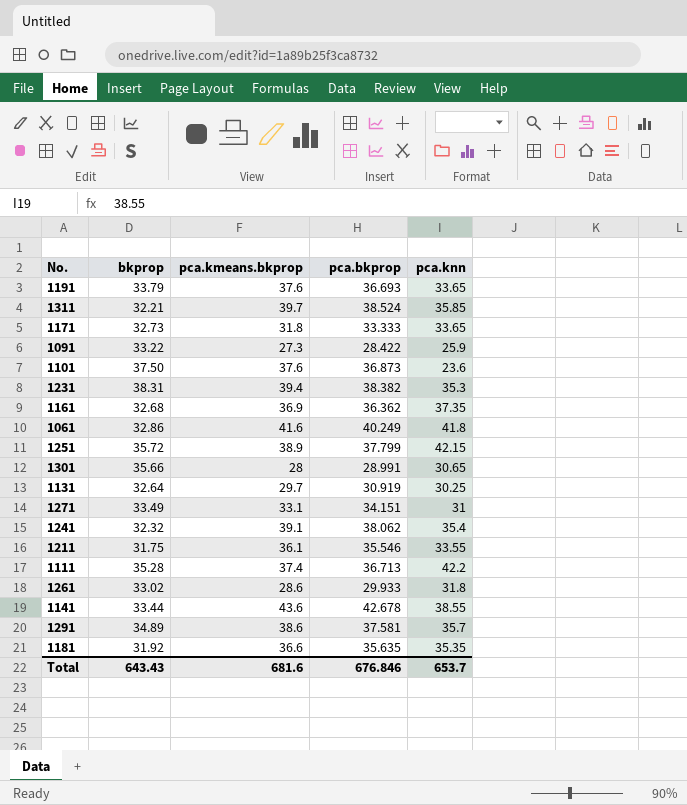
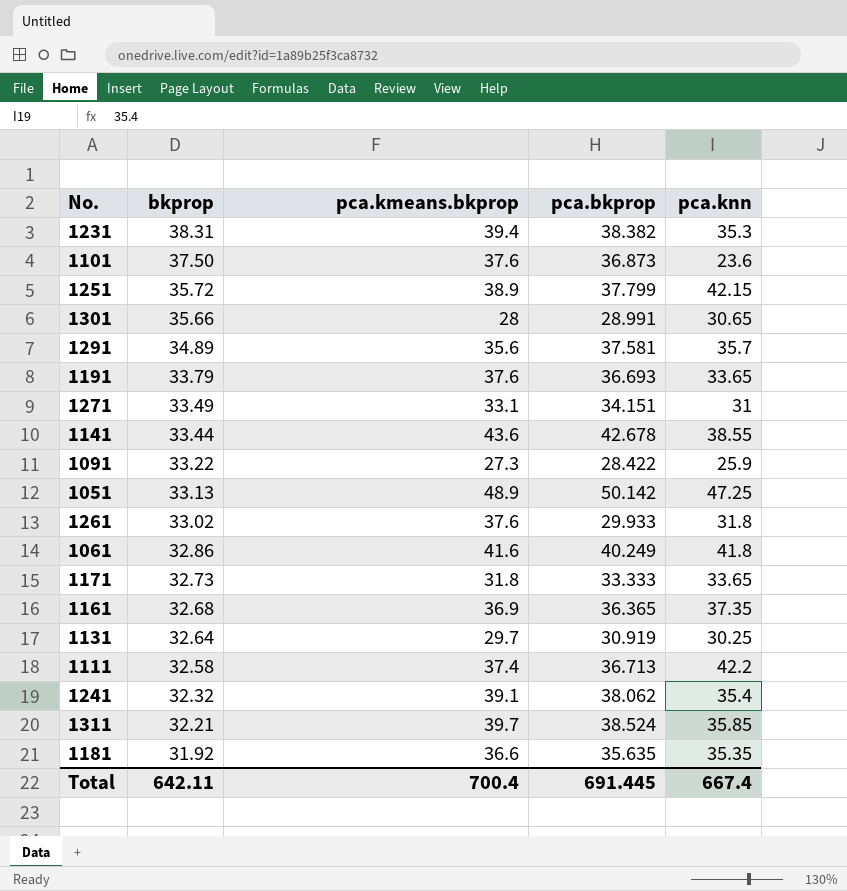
row order: none -> bkprop descending
row 1211: 31.75 | 36.1 | 35.546 | 33.55 -> none
1291 | pca.kmeans.bkprop: 38.6 -> 35.6
row 1051: none -> 33.13 | 48.9 | 50.142 | 47.25
1261 | pca.kmeans.bkprop: 28.6 -> 37.6
1161 | pca.bkprop: 36.362 -> 36.365
1111 | bkprop: 35.28 -> 32.58
Total | bkprop: 643.43 -> 642.11
Total | pca.kmeans.bkprop: 681.6 -> 700.4
Total | pca.bkprop: 676.846 -> 691.445
Total | pca.knn: 653.7 -> 667.4

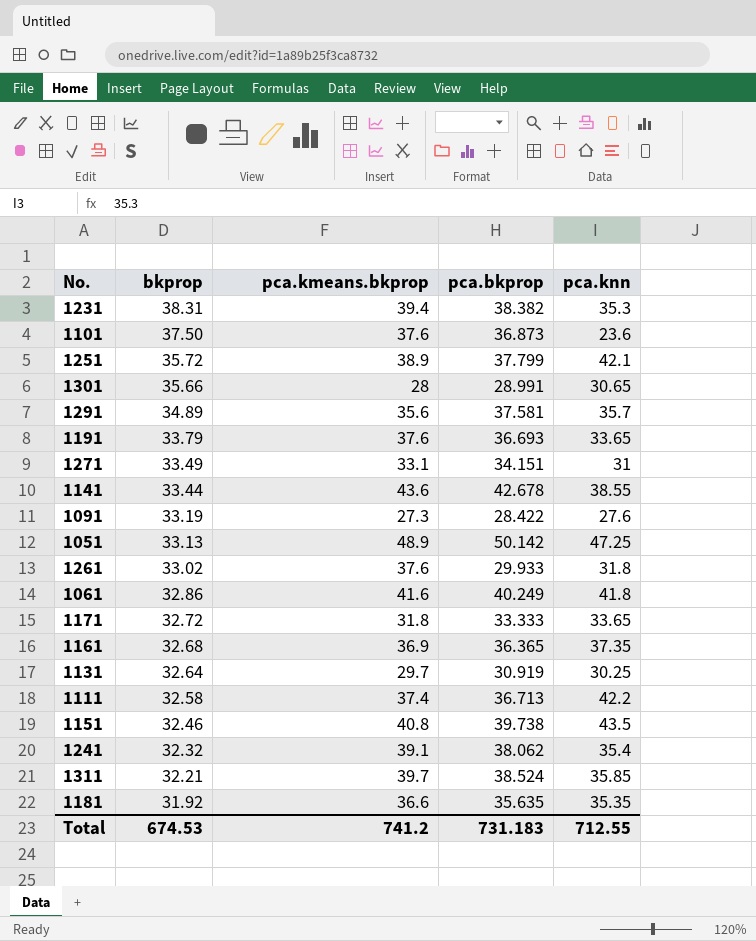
1251 | pca.knn: 42.15 -> 42.1
1091 | bkprop: 33.22 -> 33.19
1091 | pca.knn: 25.9 -> 27.6
1171 | bkprop: 32.73 -> 32.72
row 1151: none -> 32.46 | 40.8 | 39.738 | 43.5
Total | bkprop: 642.11 -> 674.53
Total | pca.kmeans.bkprop: 700.4 -> 741.2
Total | pca.bkprop: 691.445 -> 731.183
Total | pca.knn: 667.4 -> 712.55

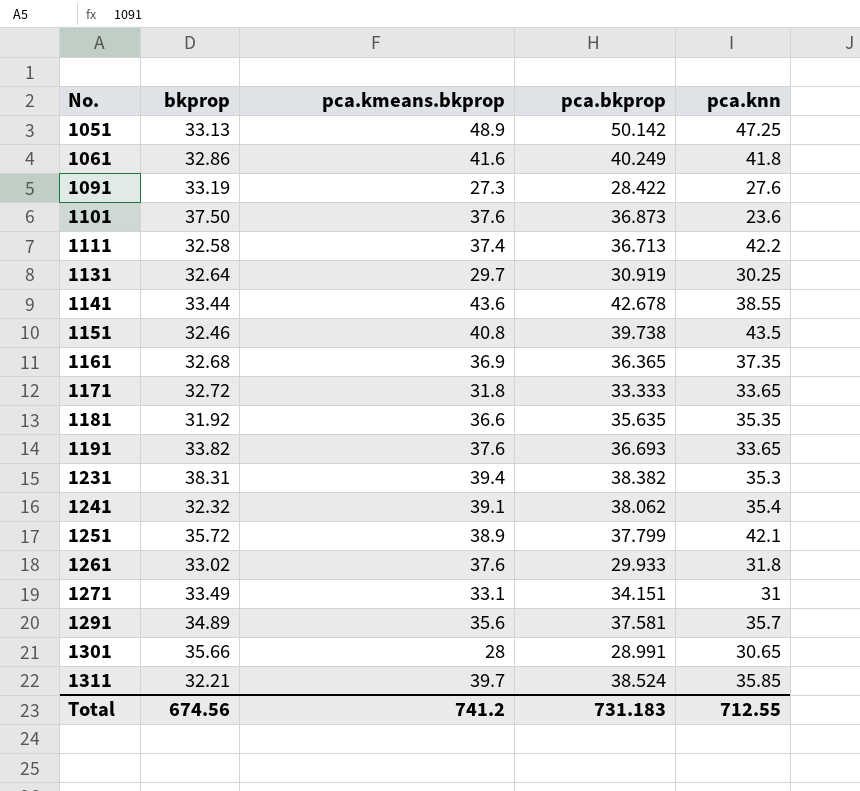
row order: bkprop descending -> No. ascending
1191 | bkprop: 33.79 -> 33.82
Total | bkprop: 674.53 -> 674.56

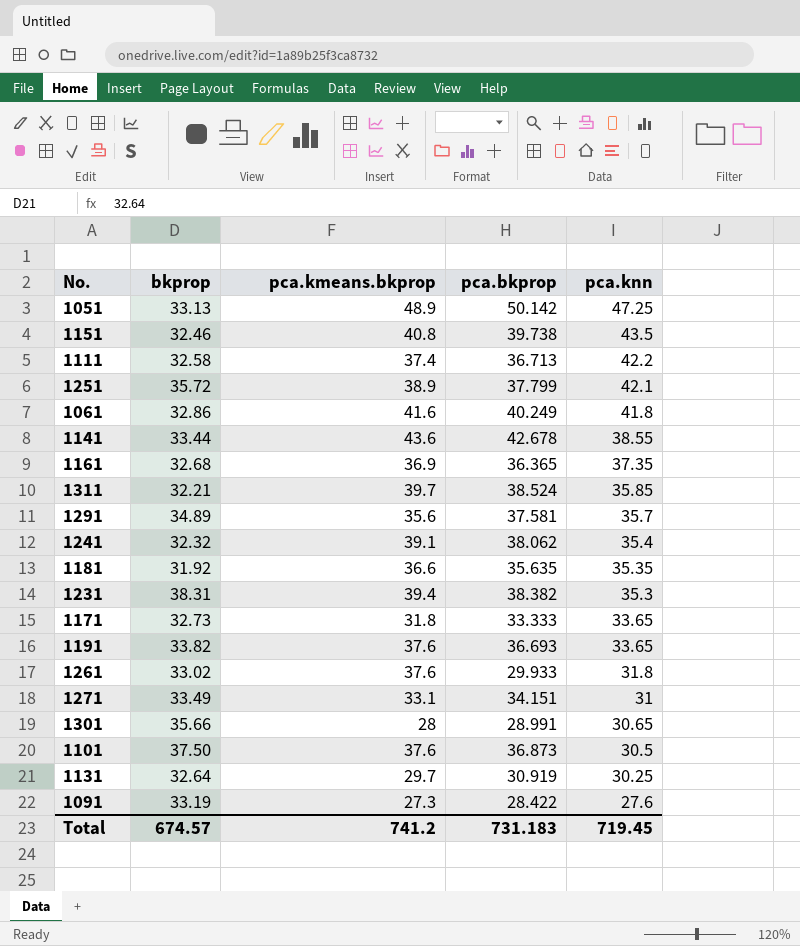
row order: No. ascending -> pca.knn descending
1171 | bkprop: 32.72 -> 32.73
1101 | pca.knn: 23.6 -> 30.5
Total | bkprop: 674.56 -> 674.57
Total | pca.knn: 712.55 -> 719.45

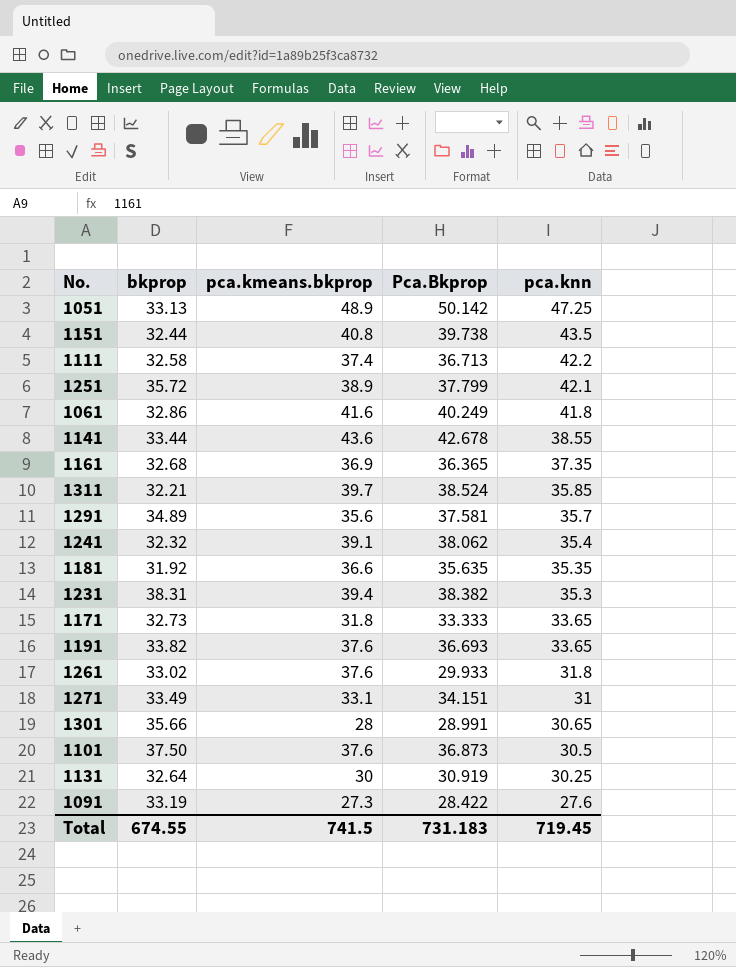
column name: pca.bkprop -> Pca.Bkprop
1151 | bkprop: 32.46 -> 32.44
1131 | pca.kmeans.bkprop: 29.7 -> 30
Total | bkprop: 674.57 -> 674.55
Total | pca.kmeans.bkprop: 741.2 -> 741.5

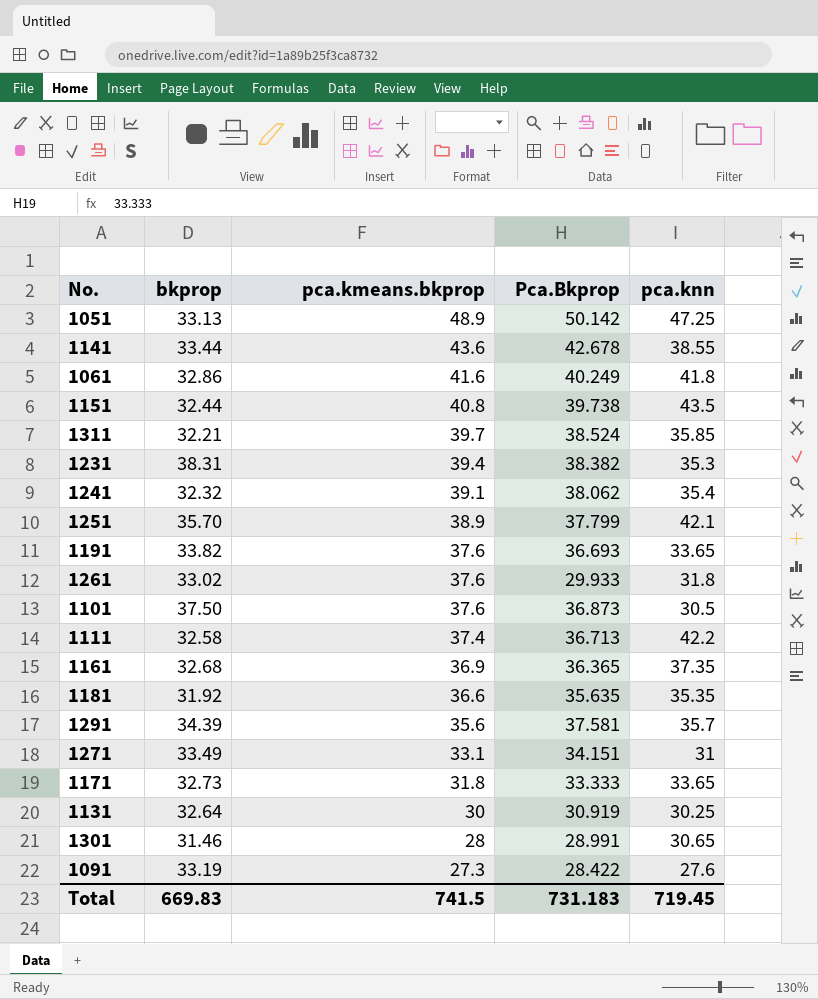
row order: pca.knn descending -> pca.kmeans.bkprop descending
1251 | bkprop: 35.72 -> 35.70
1291 | bkprop: 34.89 -> 34.39
1301 | bkprop: 35.66 -> 31.46
Total | bkprop: 674.55 -> 669.83

